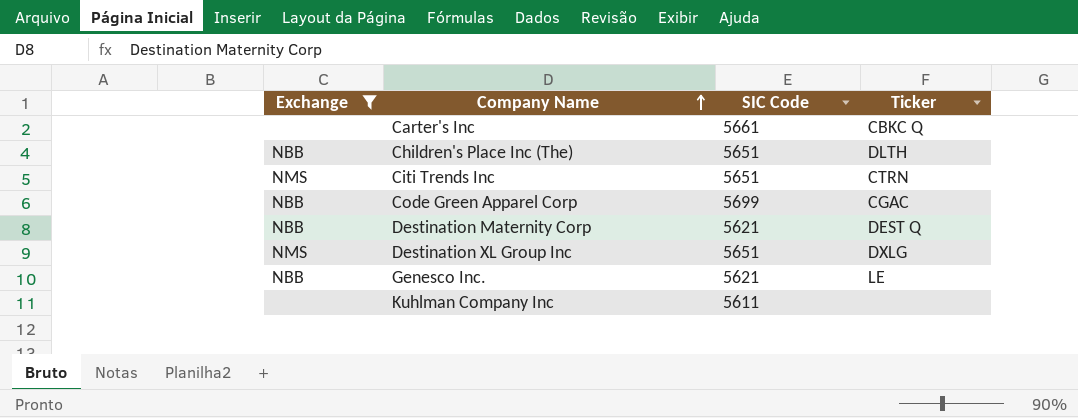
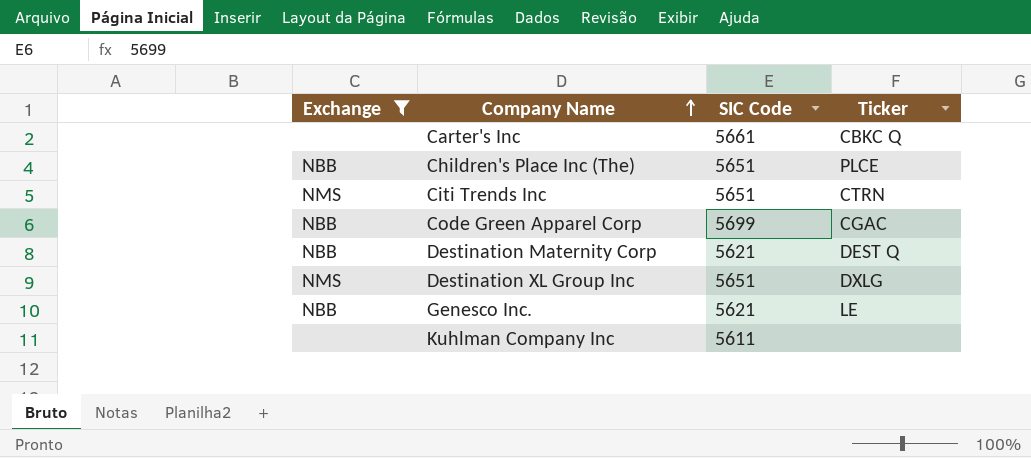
Children's Place Inc (The) | Ticker: DLTH -> PLCE

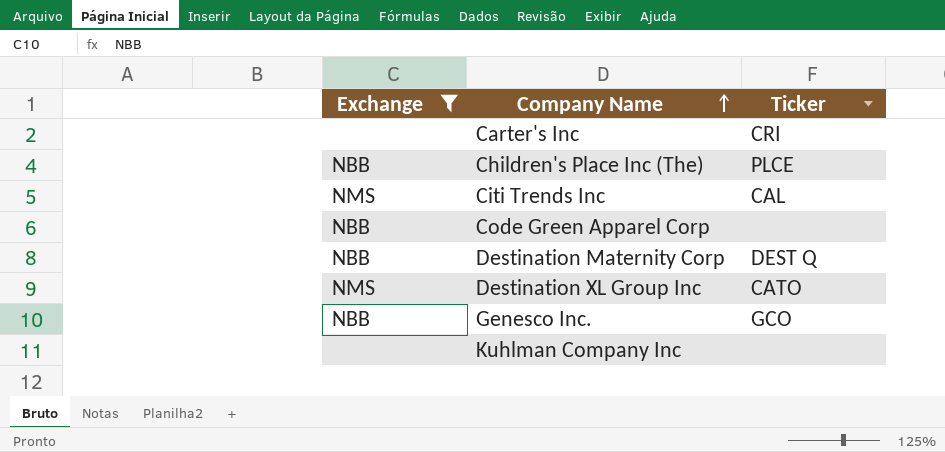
column SIC Code | position: 3 -> none
Carter's Inc | Ticker: CBKC Q -> CRI
Citi Trends Inc | Ticker: CTRN -> CAL
Code Green Apparel Corp | Ticker: CGAC -> none
Destination XL Group Inc | Ticker: DXLG -> CATO
Genesco Inc. | Ticker: LE -> GCO

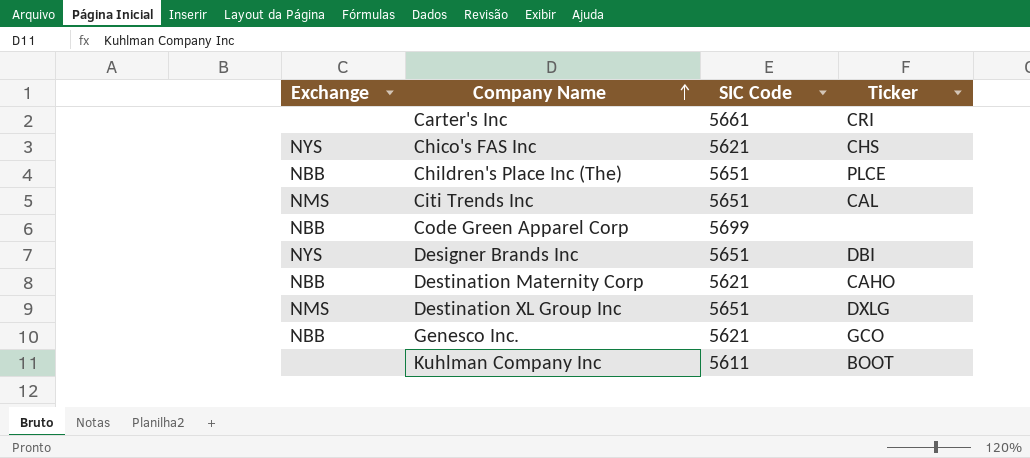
filter: Exchange != NYS -> none
column SIC Code | position: none -> 3
Destination Maternity Corp | Ticker: DEST Q -> CAHO
Destination XL Group Inc | Ticker: CATO -> DXLG
Kuhlman Company Inc | Ticker: none -> BOOT

